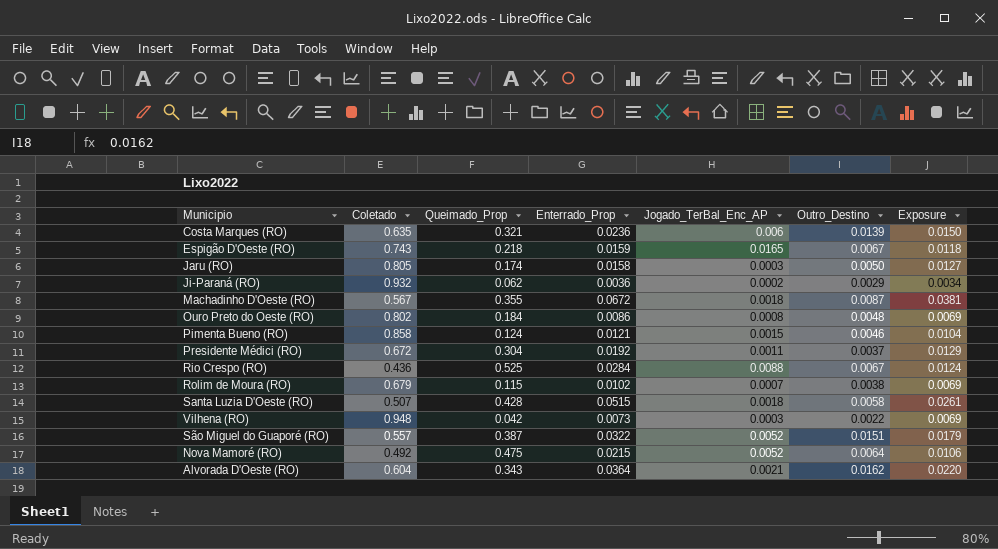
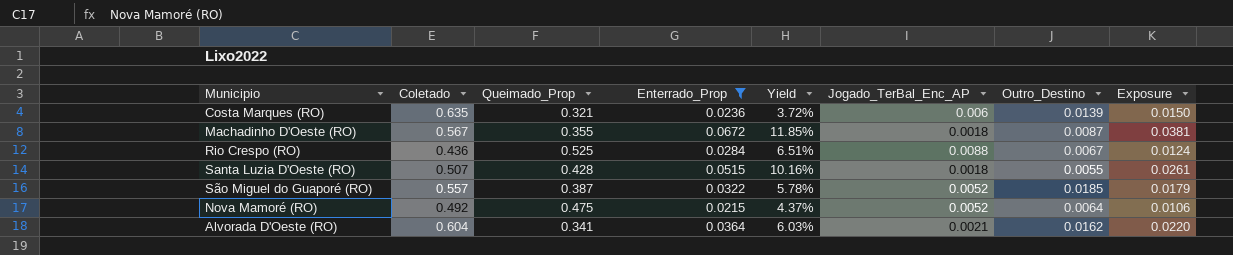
filter: none -> Enterrado_Prop >= 0.0215
column Yield | formula: none -> [Enterrado_Prop] / [Coletado]
Santa Luzia D'Oeste (RO) | Outro_Destino: 0.0058 -> 0.0055
São Miguel do Guaporé (RO) | Outro_Destino: 0.0151 -> 0.0185
Alvorada D'Oeste (RO) | Queimado_Prop: 0.343 -> 0.341

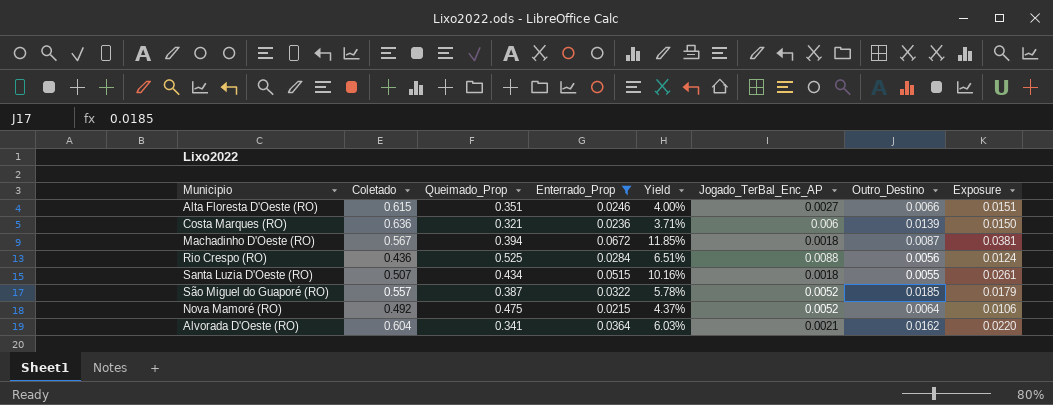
row Alta Floresta D'Oeste (RO): none -> 0.615 | 0.351 | 0.0246 | 4.00% | 0.0027 | 0.0066 | 0.0151
Costa Marques (RO) | Coletado: 0.635 -> 0.636
Costa Marques (RO) | Yield: 3.72% -> 3.71%
Machadinho D'Oeste (RO) | Queimado_Prop: 0.355 -> 0.394
Rio Crespo (RO) | Outro_Destino: 0.0067 -> 0.0056
Santa Luzia D'Oeste (RO) | Queimado_Prop: 0.428 -> 0.434

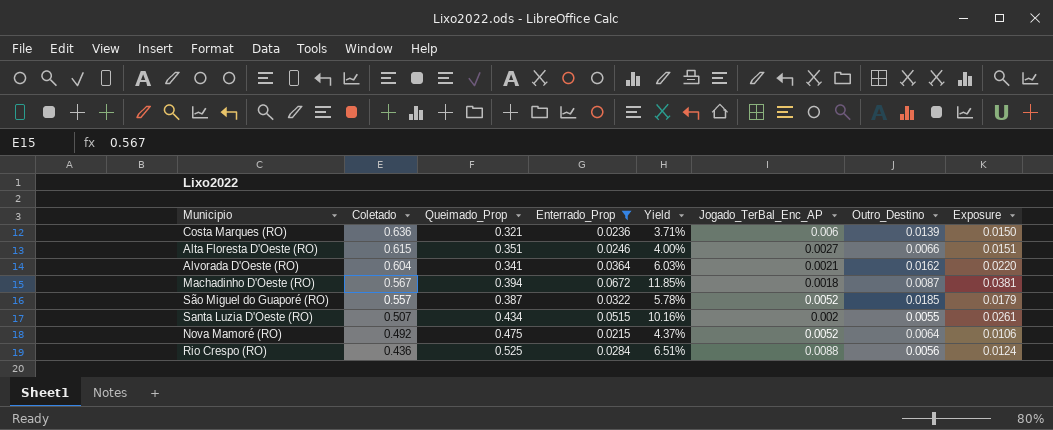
row order: none -> Coletado descending
Santa Luzia D'Oeste (RO) | Jogado_TerBal_Enc_AP: 0.0018 -> 0.002

